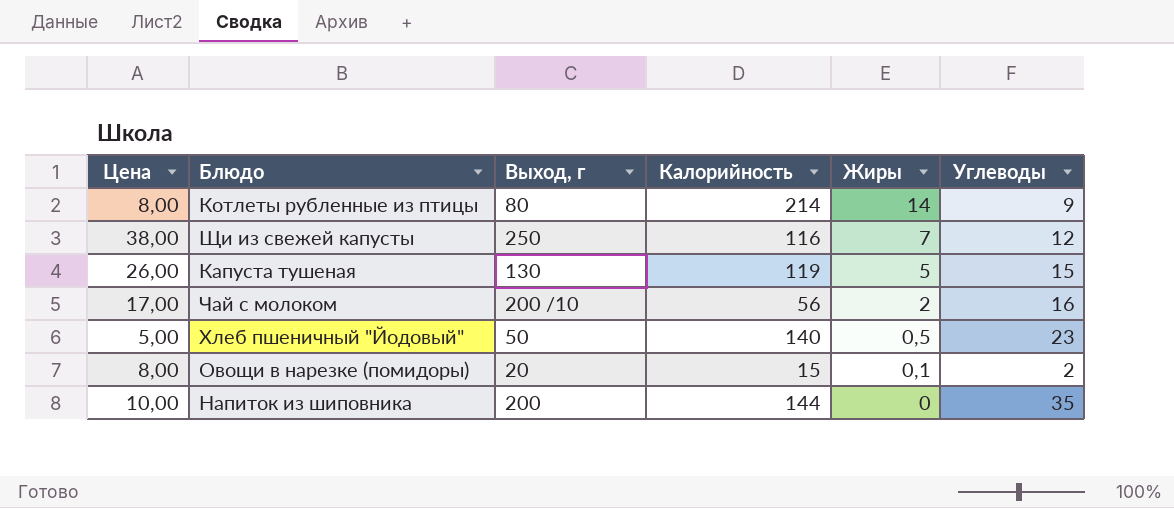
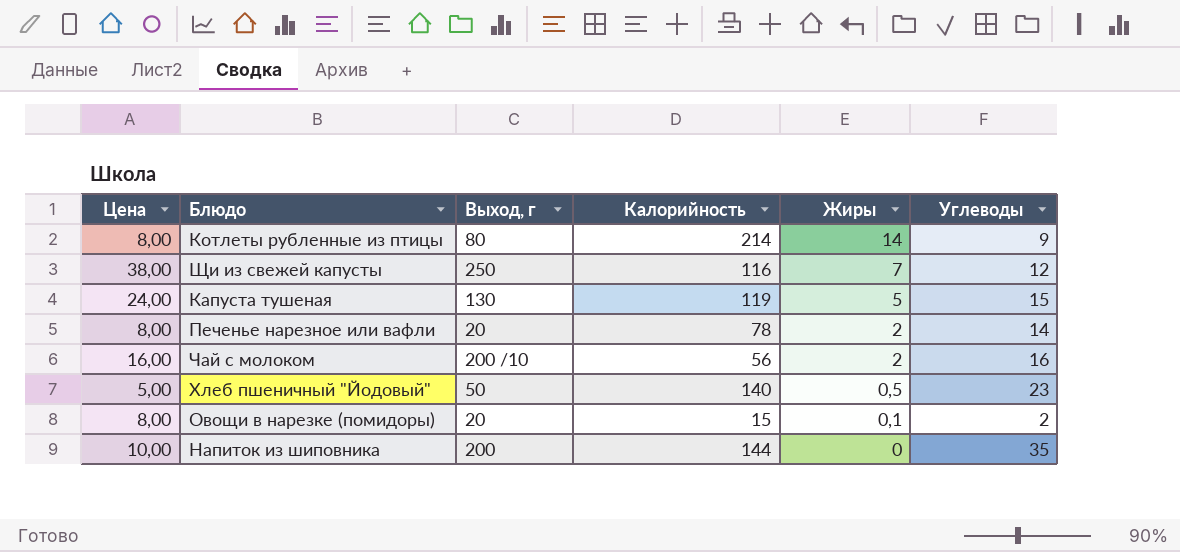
Капуста тушеная | Цена: 26,00 -> 24,00
row Печенье нарезное или вафли: none -> 8,00 | 20 | 78 | 2 | 14
Чай с молоком | Цена: 17,00 -> 16,00

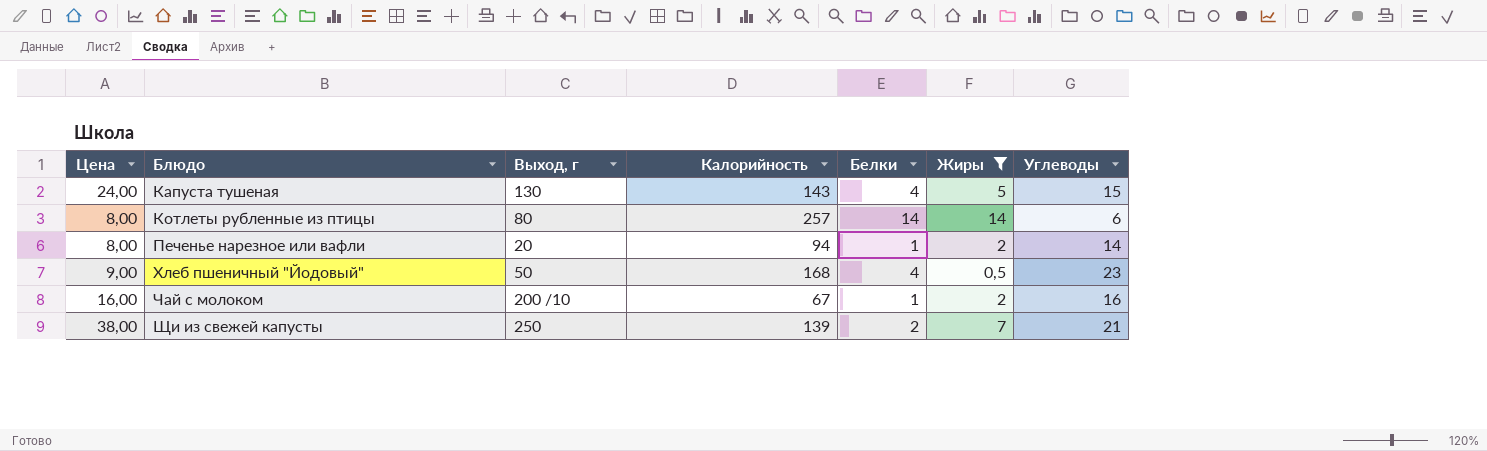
filter: none -> Жиры >= 0,5
row order: Жиры descending -> Блюдо ascending
column Белки | position: none -> 5
Капуста тушеная | Калорийность: 119 -> 143
Котлеты рубленные из птицы | Калорийность: 214 -> 257
Котлеты рубленные из птицы | Углеводы: 9 -> 6
Печенье нарезное или вафли | Калорийность: 78 -> 94
Хлеб пшеничный "Йодовый" | Цена: 5,00 -> 9,00
Хлеб пшеничный "Йодовый" | Калорийность: 140 -> 168
Чай с молоком | Калорийность: 56 -> 67
Щи из свежей капусты | Калорийность: 116 -> 139
Щи из свежей капусты | Углеводы: 12 -> 21

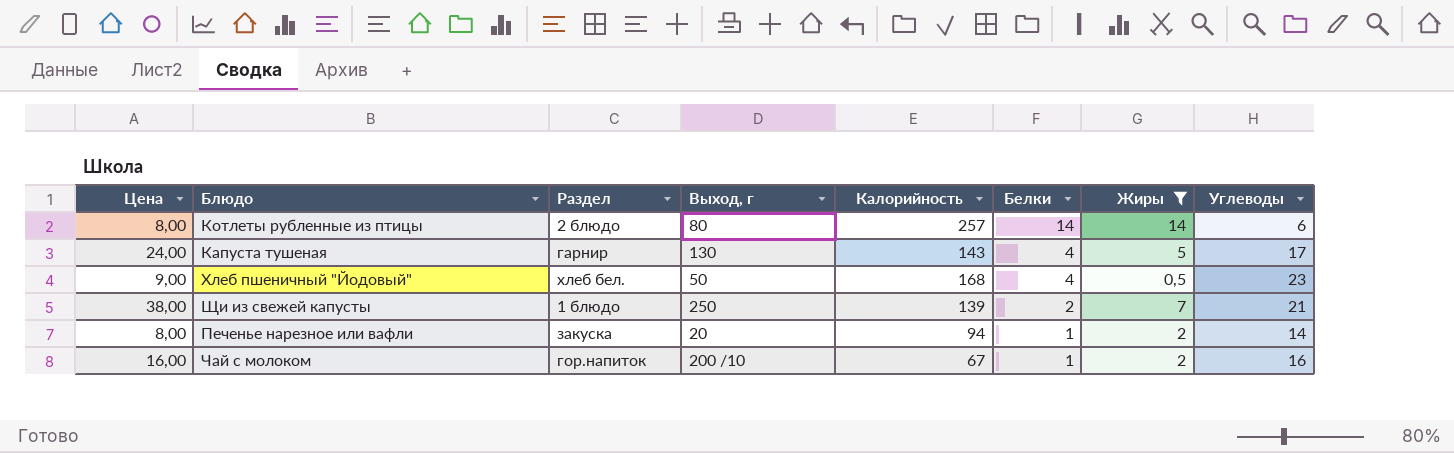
row order: Блюдо ascending -> Белки descending
column Раздел | position: none -> 3
Капуста тушеная | Углеводы: 15 -> 17

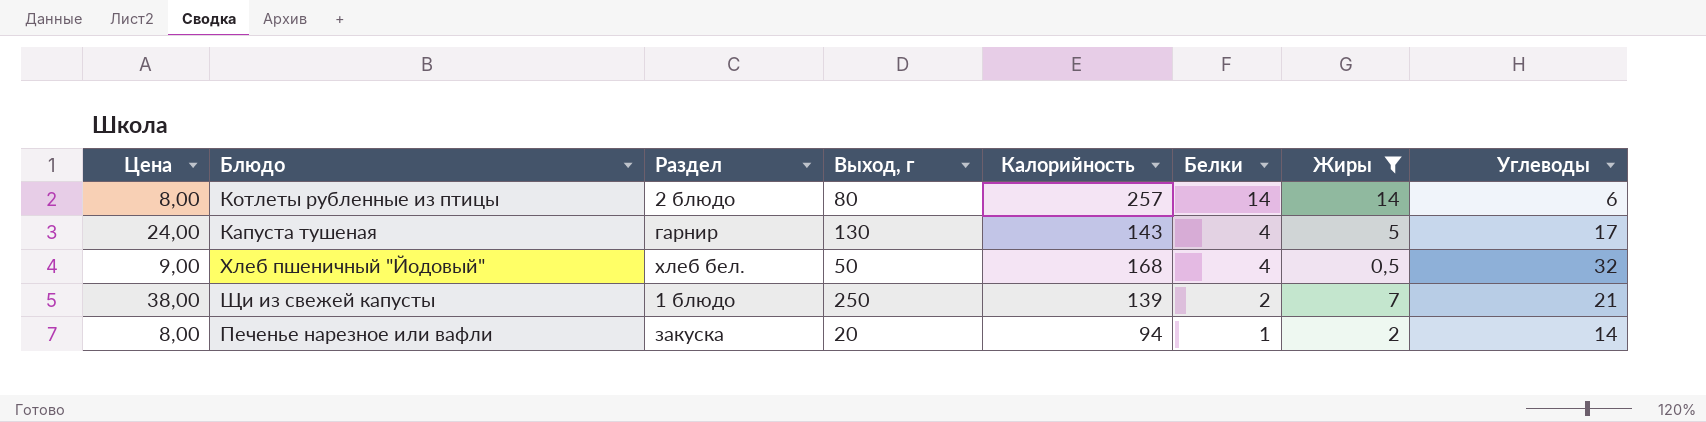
row Чай с молоком: 16,00 | гор.напиток | 200 /10 | 67 | 1 | 2 | 16 -> none
Хлеб пшеничный "Йодовый" | Углеводы: 23 -> 32

